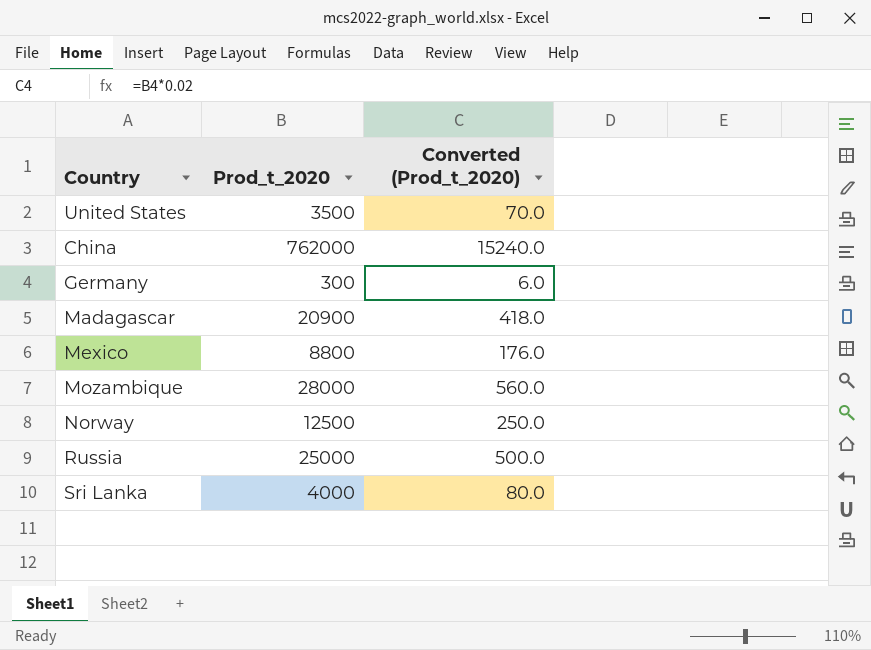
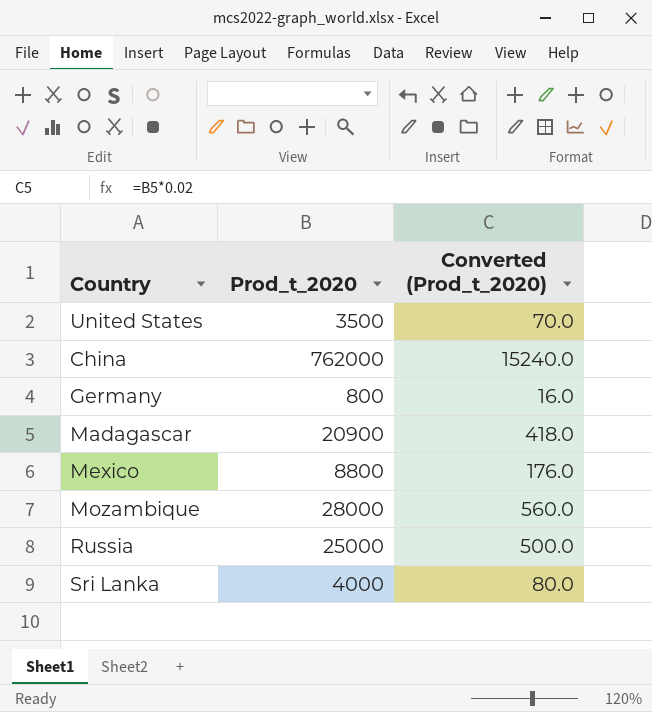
row Norway: 12500 | 250.0 -> none
Germany | Prod_t_2020: 300 -> 800
Germany | Converted (Prod_t_2020): 6.0 -> 16.0

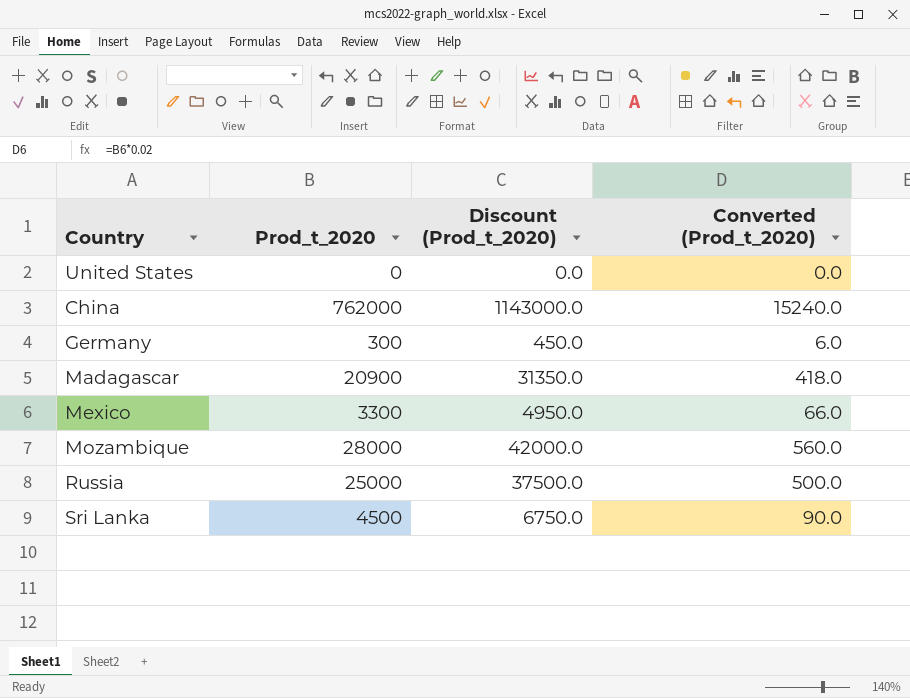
column Discount (Prod_t_2020) | formula: none -> [Prod_t_2020] * 1.5
United States | Prod_t_2020: 3500 -> 0
United States | Converted (Prod_t_2020): 70.0 -> 0.0
Germany | Prod_t_2020: 800 -> 300
Germany | Converted (Prod_t_2020): 16.0 -> 6.0
Mexico | Prod_t_2020: 8800 -> 3300
Mexico | Converted (Prod_t_2020): 176.0 -> 66.0
Sri Lanka | Prod_t_2020: 4000 -> 4500
Sri Lanka | Converted (Prod_t_2020): 80.0 -> 90.0

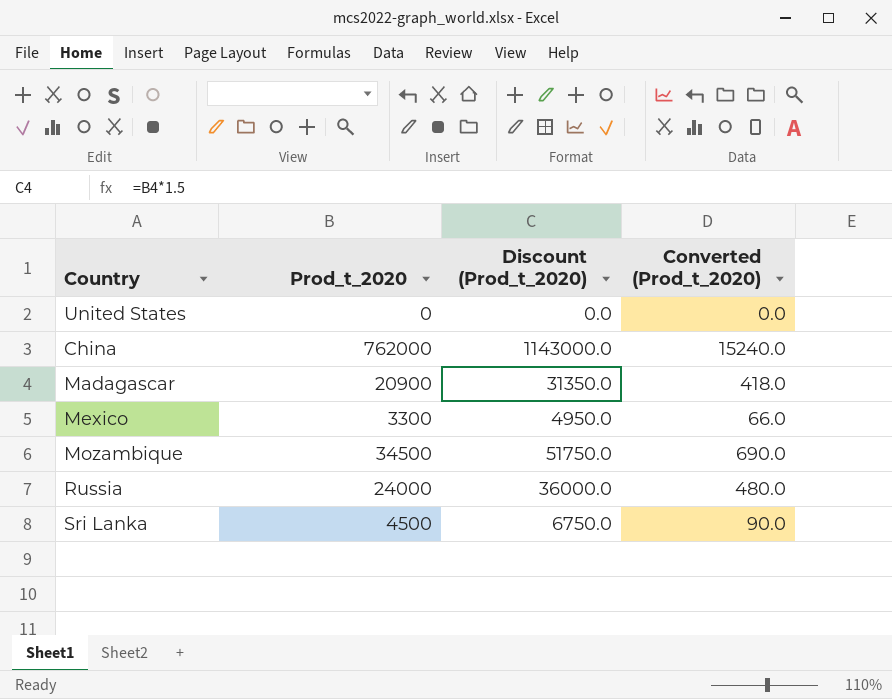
row Germany: 300 | 450.0 | 6.0 -> none
Mozambique | Prod_t_2020: 28000 -> 34500
Mozambique | Discount (Prod_t_2020): 42000.0 -> 51750.0
Mozambique | Converted (Prod_t_2020): 560.0 -> 690.0
Russia | Prod_t_2020: 25000 -> 24000
Russia | Discount (Prod_t_2020): 37500.0 -> 36000.0
Russia | Converted (Prod_t_2020): 500.0 -> 480.0

